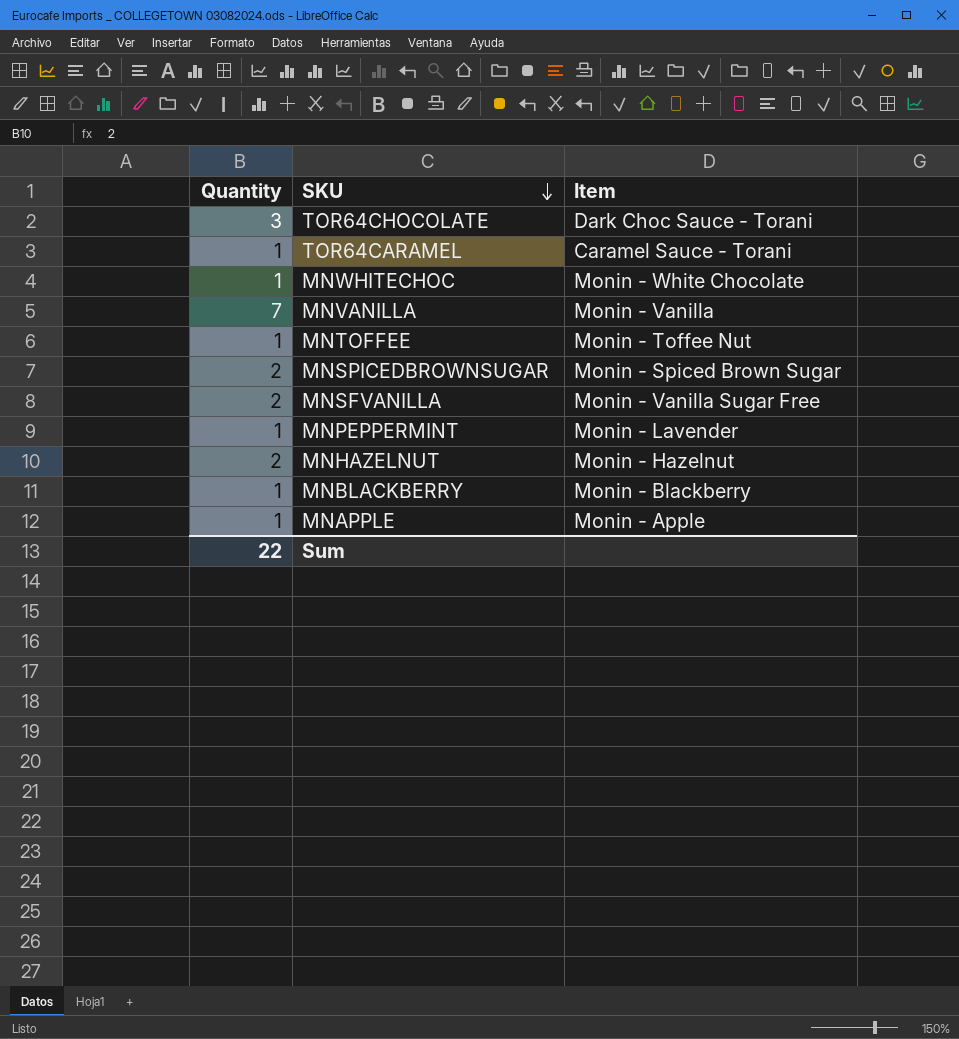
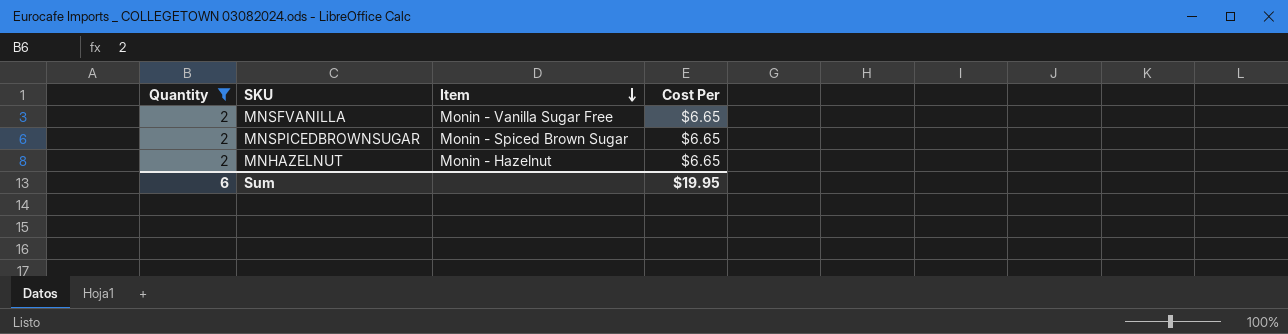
filter: none -> Quantity = 2
row order: SKU descending -> Item descending
column Cost Per | position: none -> 4
Sum | Quantity: 22 -> 6

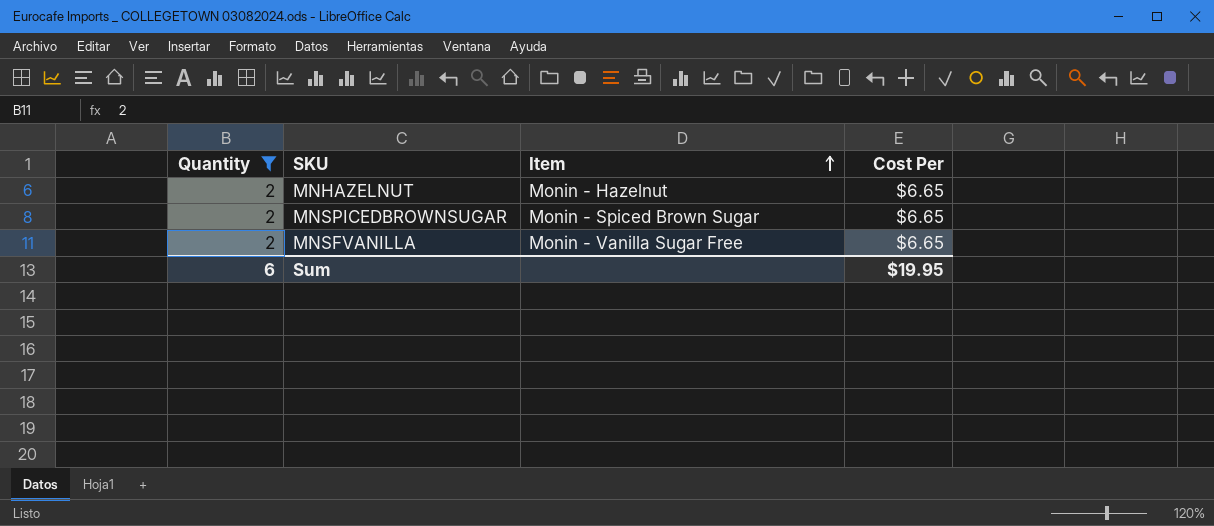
row order: Item descending -> Item ascending

